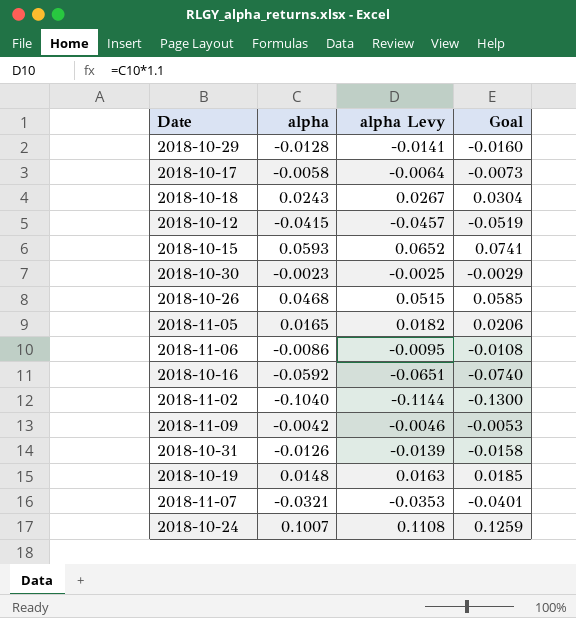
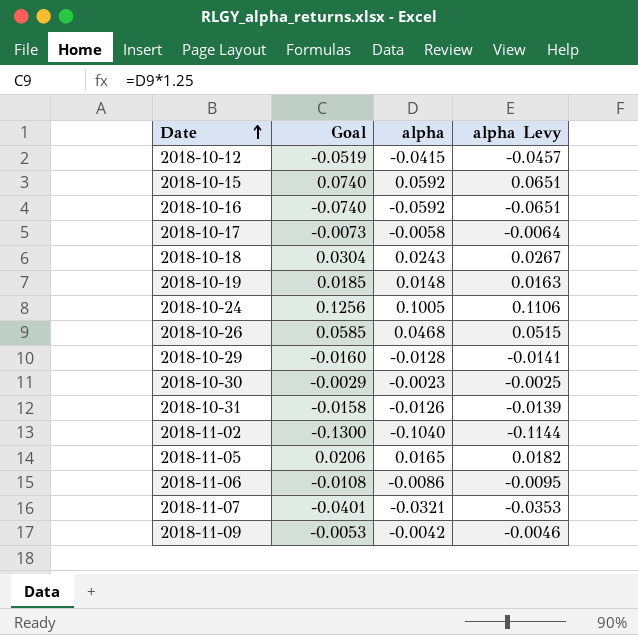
row order: none -> Date ascending
column Goal | position: 4 -> 2
2018-10-15 | Goal: 0.0741 -> 0.0740
2018-10-15 | alpha: 0.0593 -> 0.0592
2018-10-15 | alpha Levy: 0.0652 -> 0.0651
2018-10-24 | Goal: 0.1259 -> 0.1256
2018-10-24 | alpha: 0.1007 -> 0.1005
2018-10-24 | alpha Levy: 0.1108 -> 0.1106

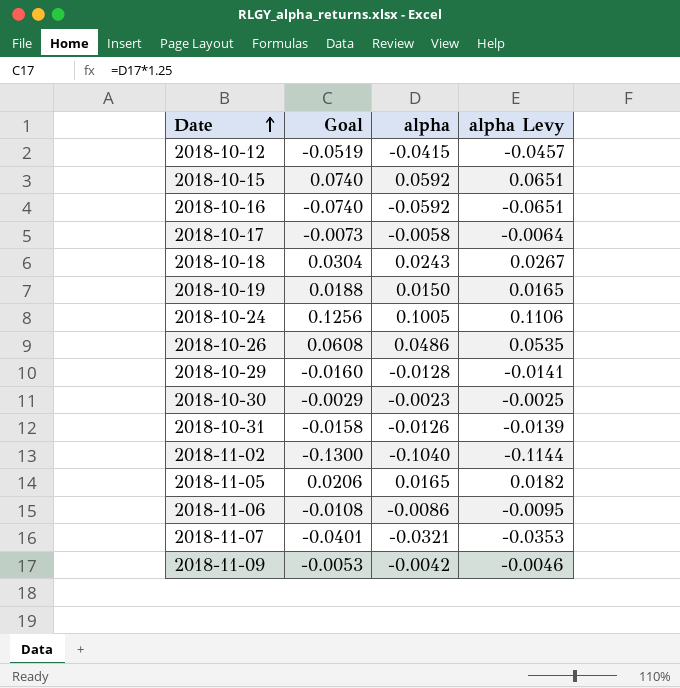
2018-10-19 | Goal: 0.0185 -> 0.0188
2018-10-19 | alpha: 0.0148 -> 0.0150
2018-10-19 | alpha Levy: 0.0163 -> 0.0165
2018-10-26 | Goal: 0.0585 -> 0.0608
2018-10-26 | alpha: 0.0468 -> 0.0486
2018-10-26 | alpha Levy: 0.0515 -> 0.0535

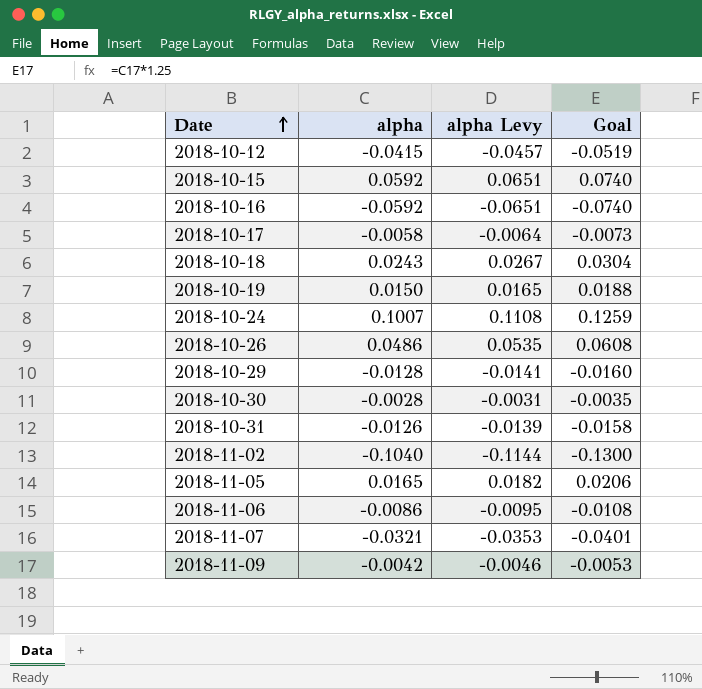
column Goal | position: 2 -> 4
2018-10-24 | alpha: 0.1005 -> 0.1007
2018-10-24 | alpha Levy: 0.1106 -> 0.1108
2018-10-24 | Goal: 0.1256 -> 0.1259
2018-10-30 | alpha: -0.0023 -> -0.0028
2018-10-30 | alpha Levy: -0.0025 -> -0.0031
2018-10-30 | Goal: -0.0029 -> -0.0035

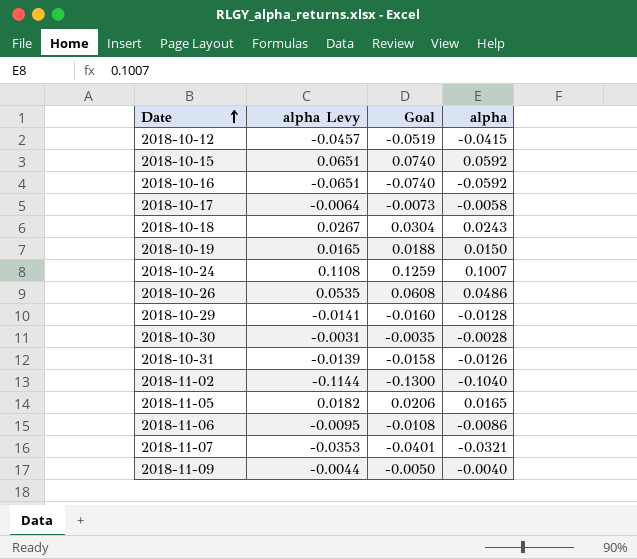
column alpha | position: 2 -> 4
2018-11-09 | alpha Levy: -0.0046 -> -0.0044
2018-11-09 | Goal: -0.0053 -> -0.0050
2018-11-09 | alpha: -0.0042 -> -0.0040

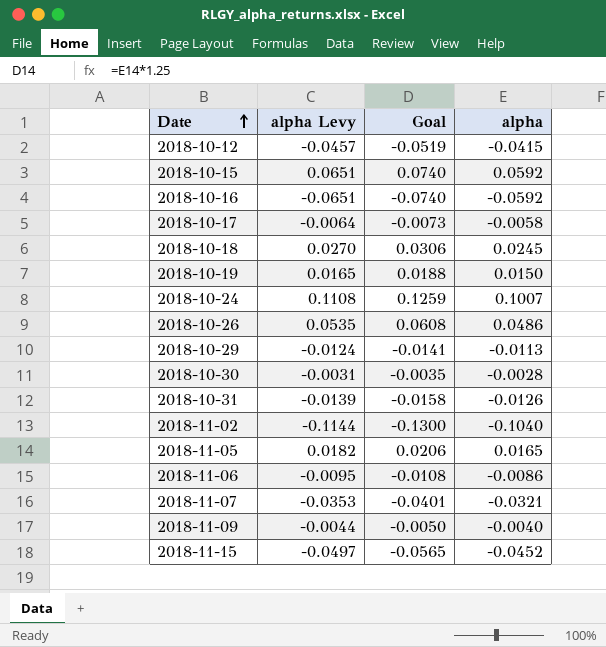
2018-10-18 | alpha Levy: 0.0267 -> 0.0270
2018-10-18 | Goal: 0.0304 -> 0.0306
2018-10-18 | alpha: 0.0243 -> 0.0245
2018-10-29 | alpha Levy: -0.0141 -> -0.0124
2018-10-29 | Goal: -0.0160 -> -0.0141
2018-10-29 | alpha: -0.0128 -> -0.0113
row 2018-11-15: none -> -0.0497 | -0.0565 | -0.0452

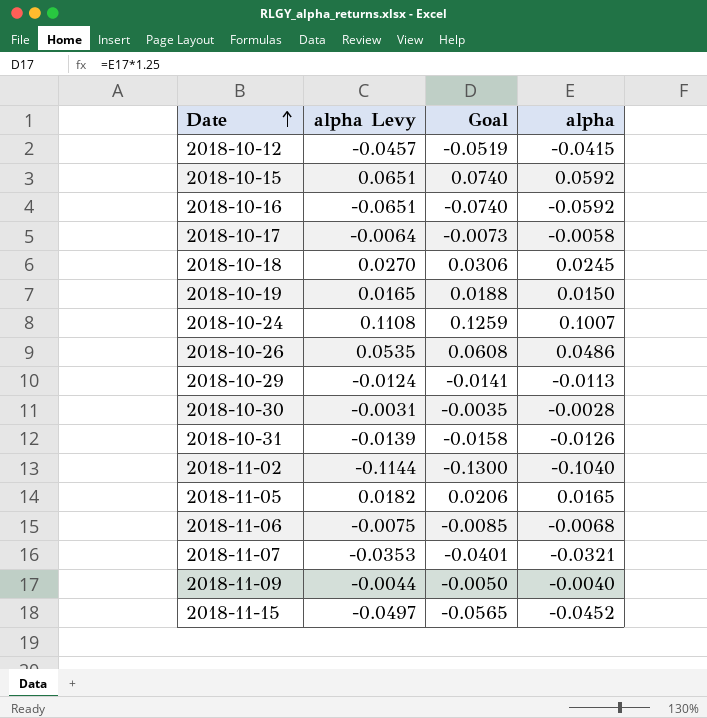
2018-11-06 | alpha Levy: -0.0095 -> -0.0075
2018-11-06 | Goal: -0.0108 -> -0.0085
2018-11-06 | alpha: -0.0086 -> -0.0068

